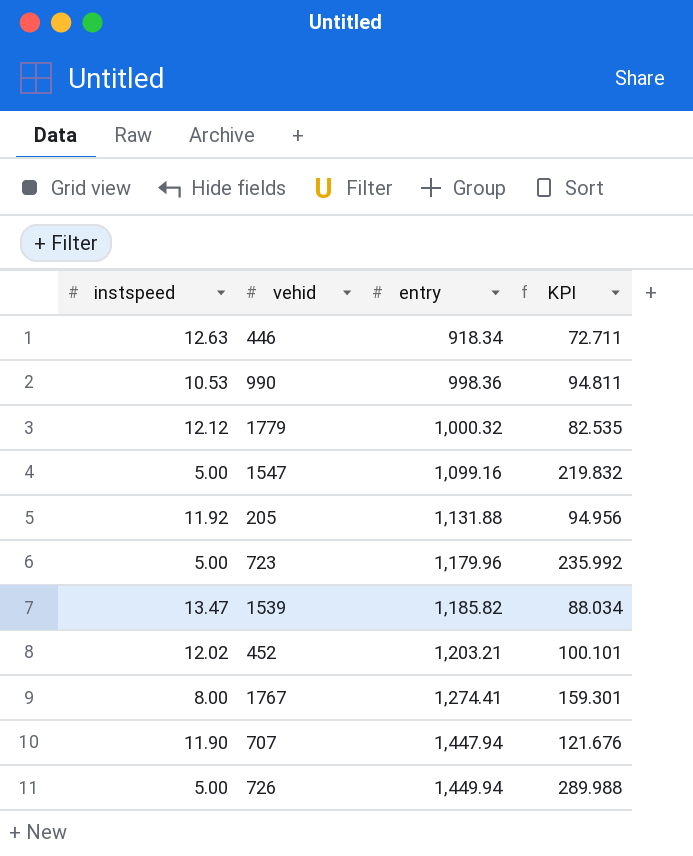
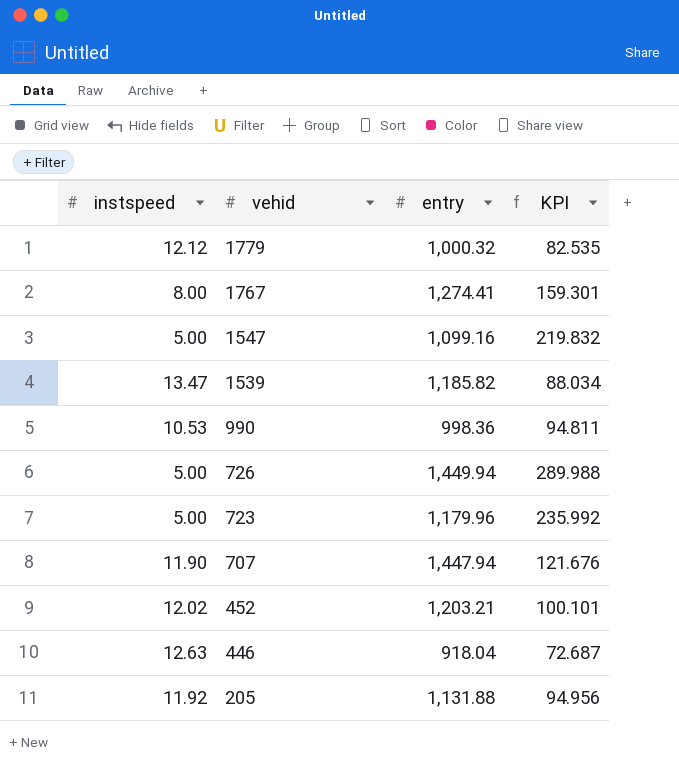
row order: entry ascending -> vehid descending
446 | entry: 918.34 -> 918.04
446 | KPI: 72.711 -> 72.687

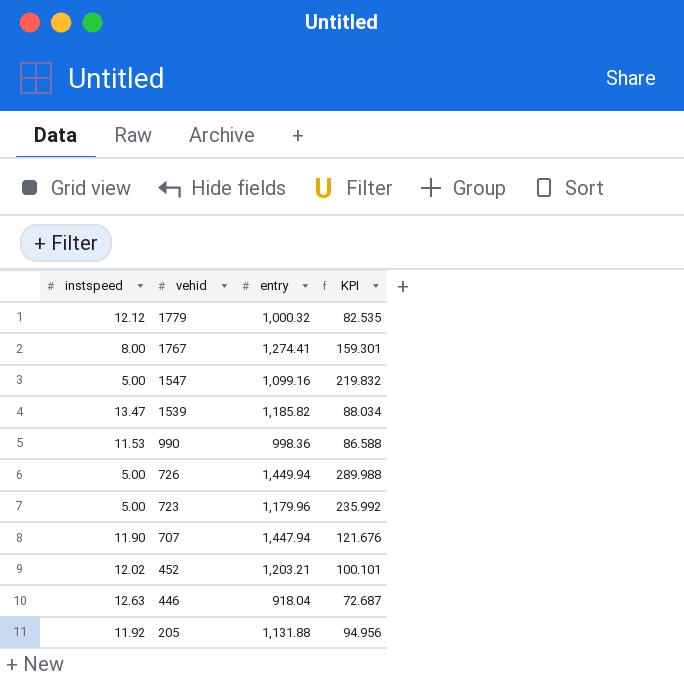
990 | instspeed: 10.53 -> 11.53
990 | KPI: 94.811 -> 86.588

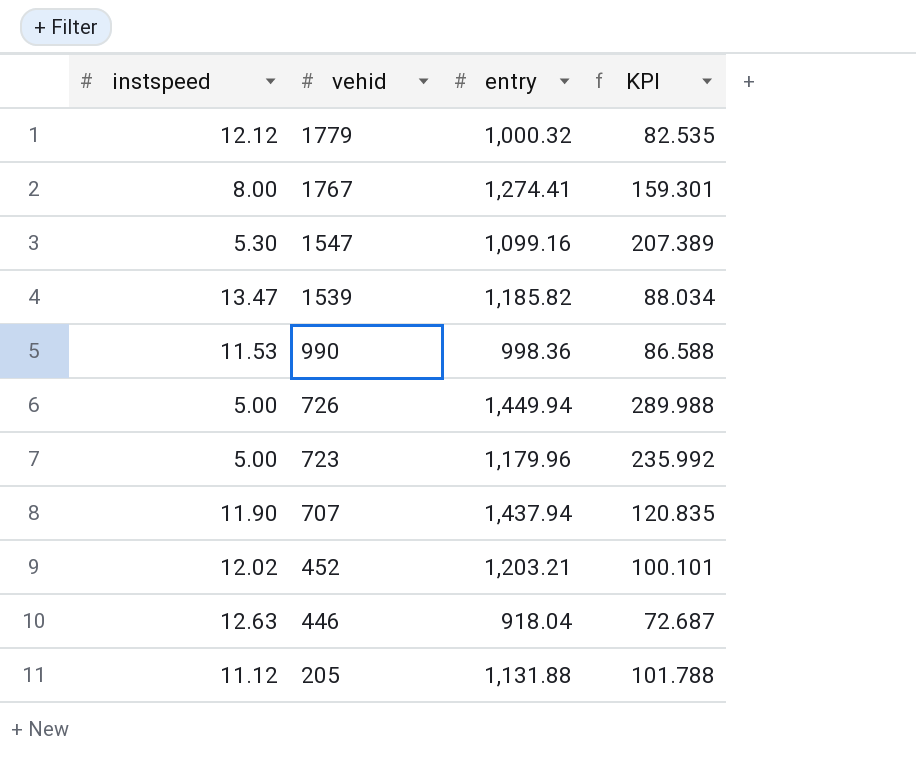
1547 | instspeed: 5.00 -> 5.30
1547 | KPI: 219.832 -> 207.389
707 | entry: 1,447.94 -> 1,437.94
707 | KPI: 121.676 -> 120.835
205 | instspeed: 11.92 -> 11.12
205 | KPI: 94.956 -> 101.788

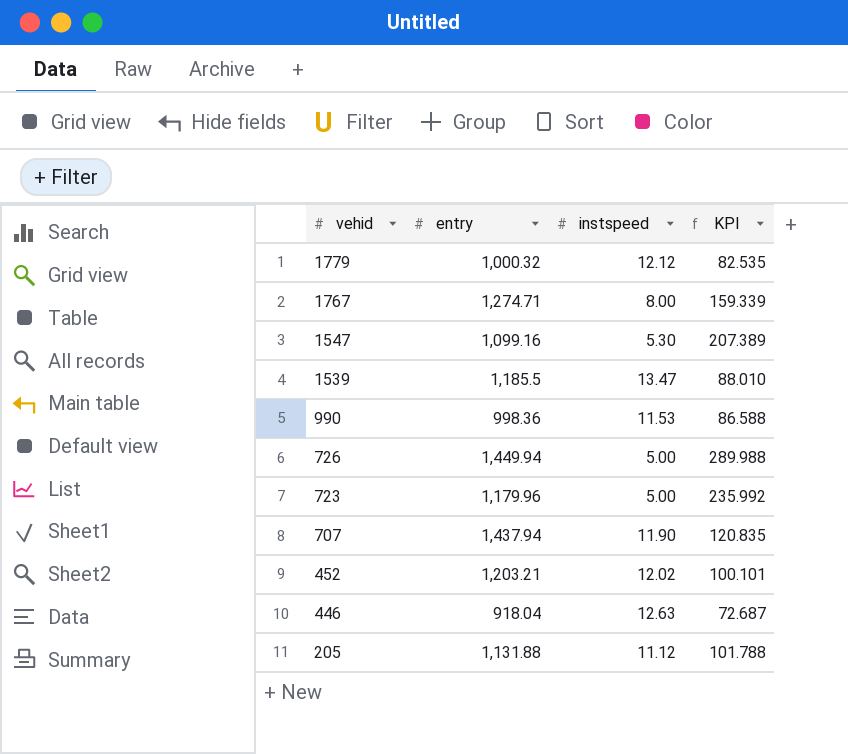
column instspeed | position: 1 -> 3
1767 | entry: 1,274.41 -> 1,274.71
1767 | KPI: 159.301 -> 159.339
1539 | entry: 1,185.82 -> 1,185.5
1539 | KPI: 88.034 -> 88.010

